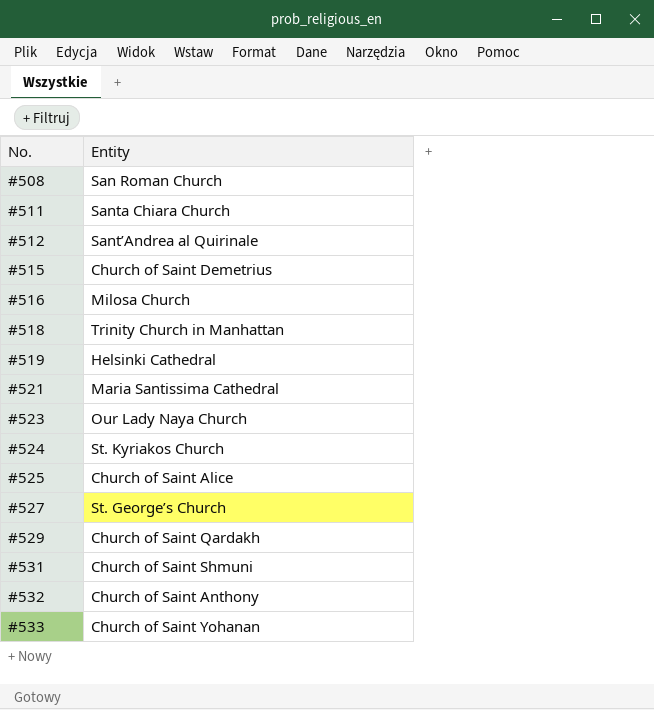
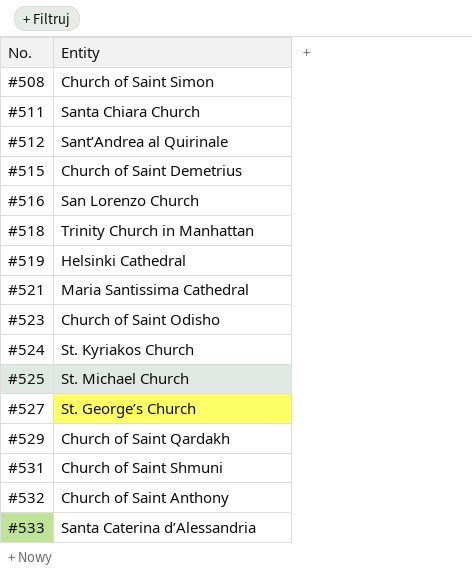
#508 | Entity: San Roman Church -> Church of Saint Simon
#516 | Entity: Milosa Church -> San Lorenzo Church
#523 | Entity: Our Lady Naya Church -> Church of Saint Odisho
#525 | Entity: Church of Saint Alice -> St. Michael Church
#533 | Entity: Church of Saint Yohanan -> Santa Caterina d’Alessandria

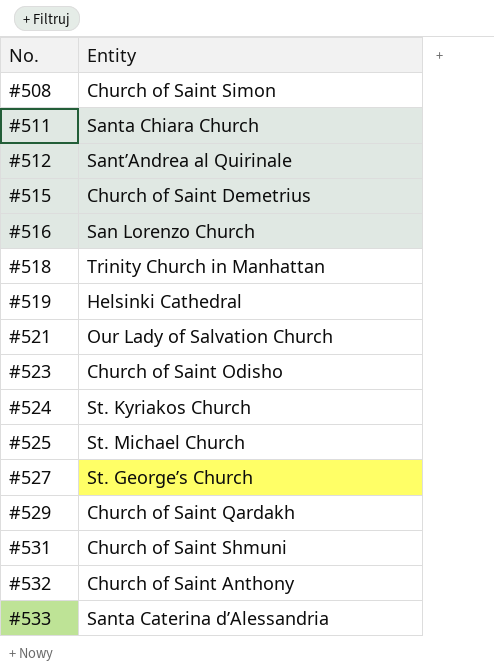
#521 | Entity: Maria Santissima Cathedral -> Our Lady of Salvation Church

